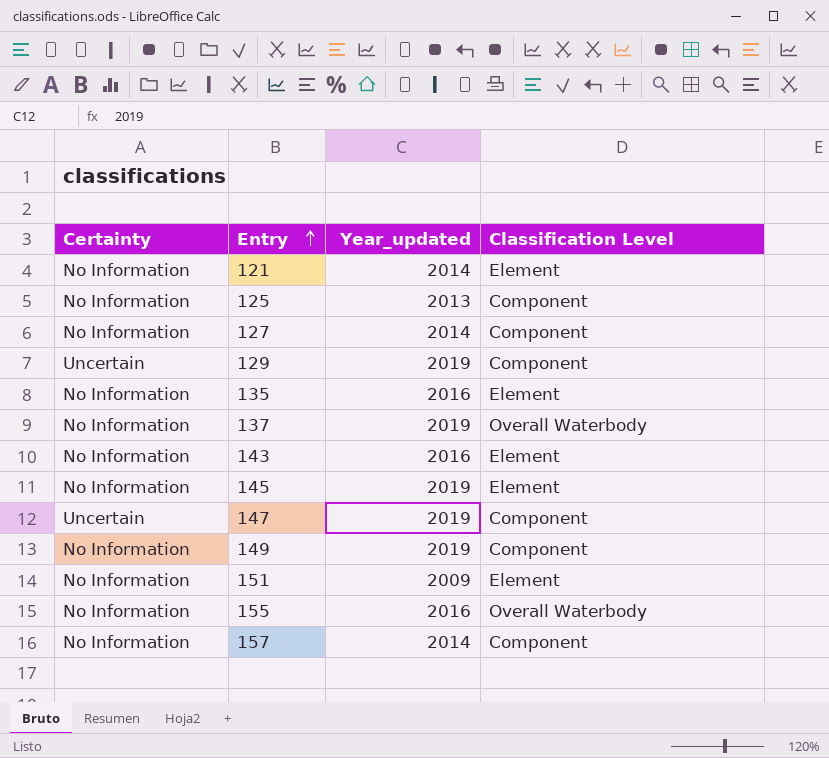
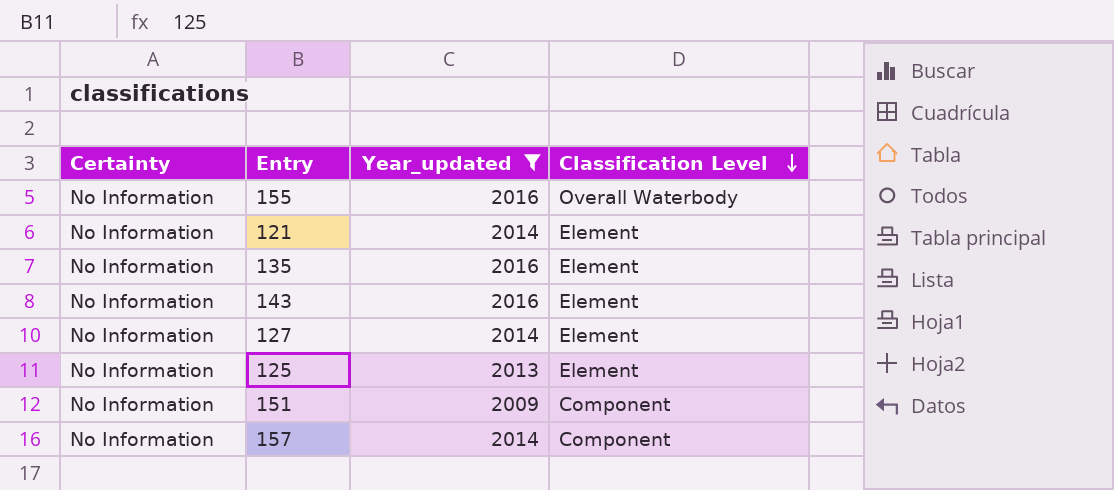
filter: none -> Year_updated != 2019
row order: Entry ascending -> Classification Level descending
127 | Classification Level: Component -> Element
125 | Classification Level: Component -> Element
151 | Classification Level: Element -> Component

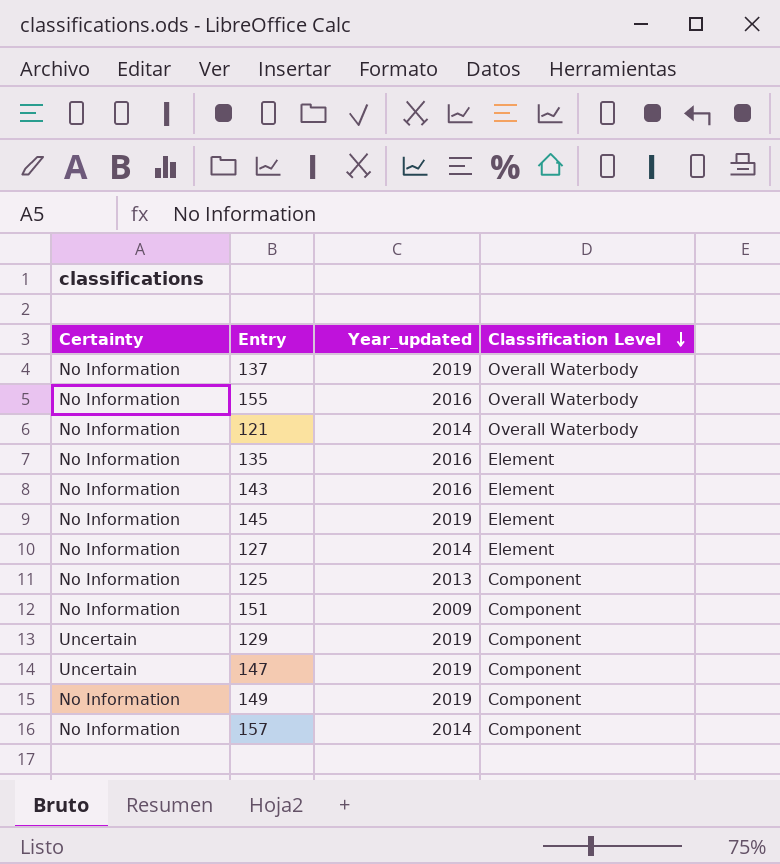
filter: Year_updated != 2019 -> none
121 | Classification Level: Element -> Overall Waterbody
125 | Classification Level: Element -> Component

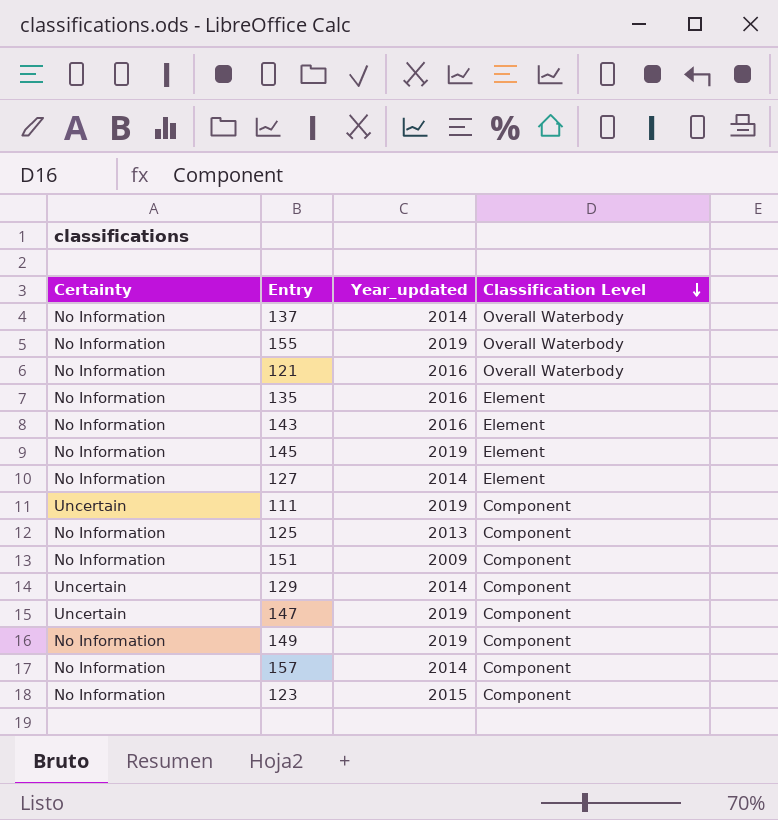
137 | Year_updated: 2019 -> 2014
155 | Year_updated: 2016 -> 2019
121 | Year_updated: 2014 -> 2016
row 111: none -> Uncertain | 2019 | Component
129 | Year_updated: 2019 -> 2014
row 123: none -> No Information | 2015 | Component

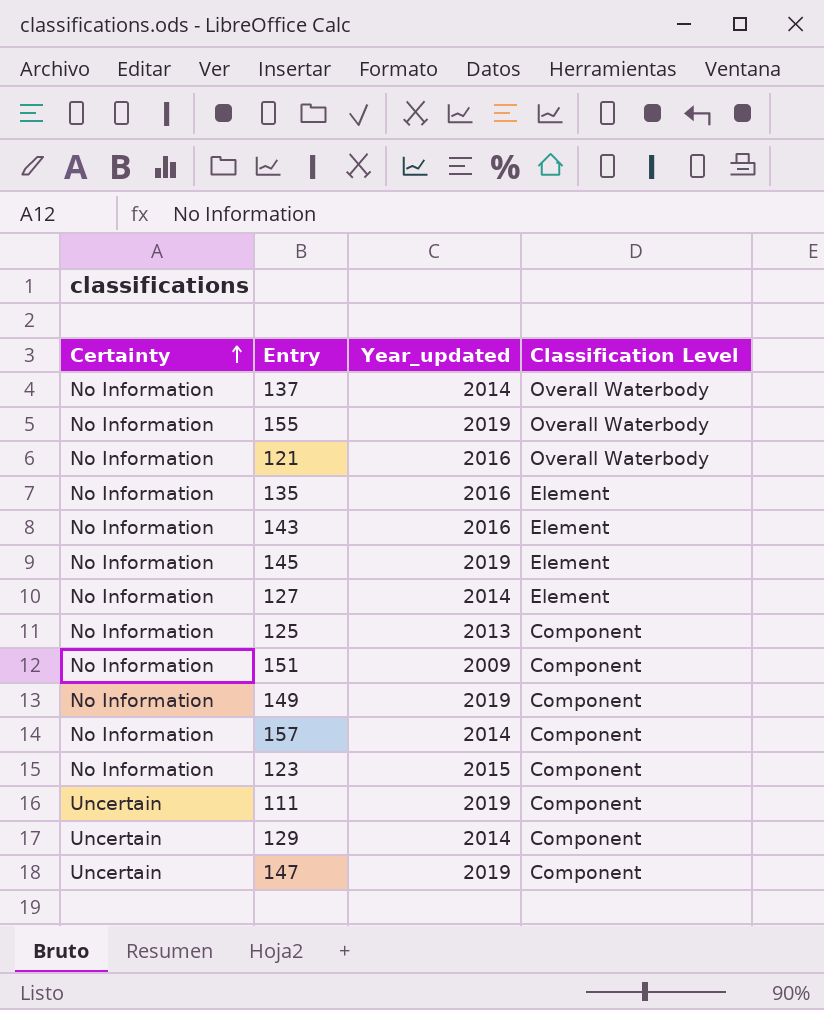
row order: Classification Level descending -> Certainty ascending

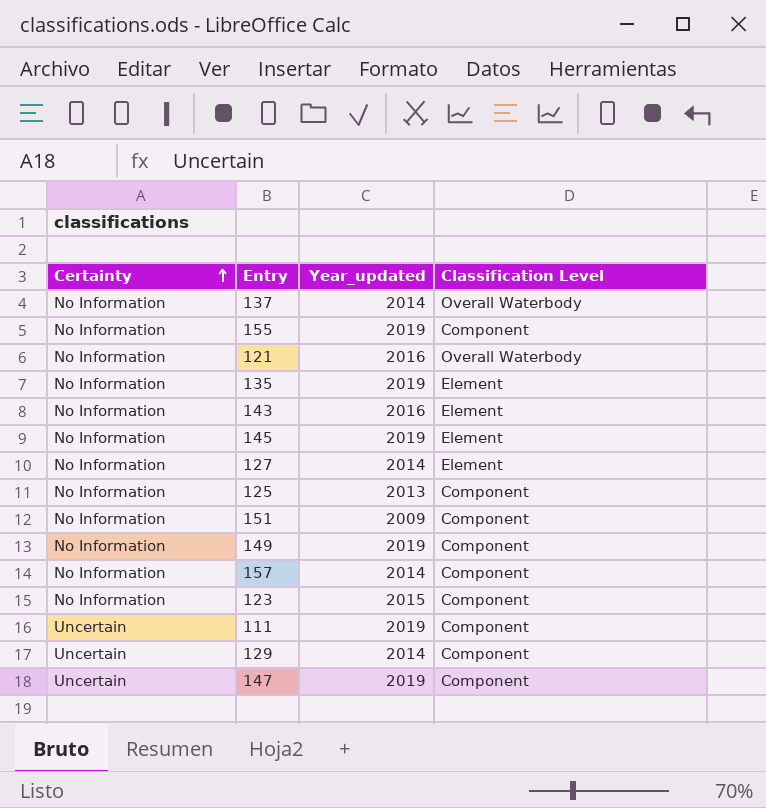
155 | Classification Level: Overall Waterbody -> Component
135 | Year_updated: 2016 -> 2019

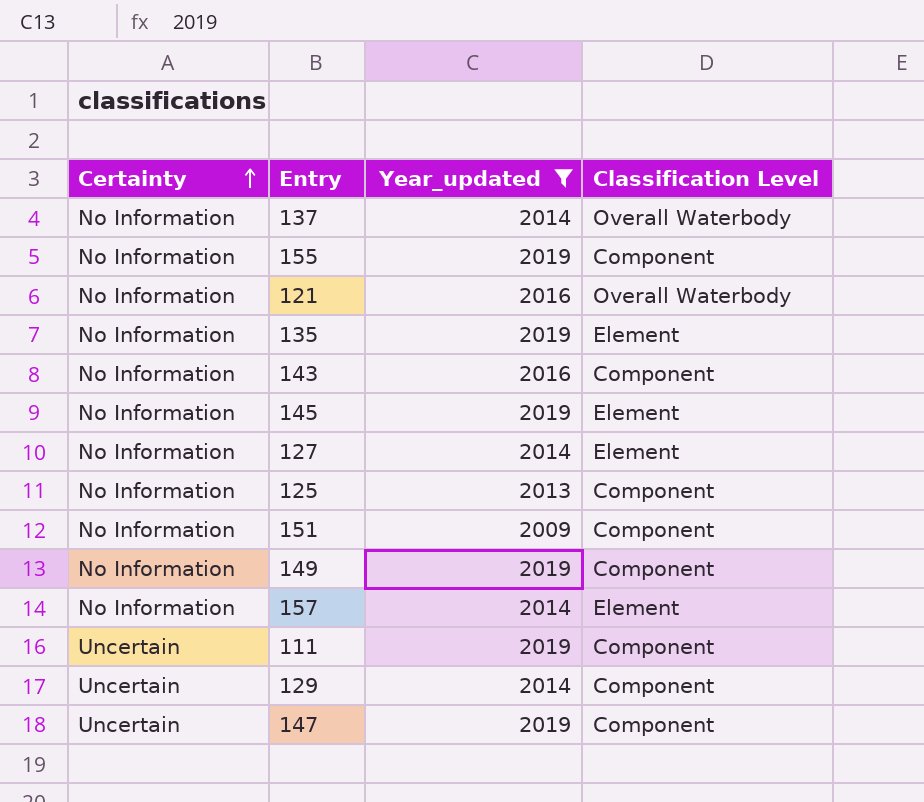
filter: none -> Year_updated != 2015
143 | Classification Level: Element -> Component
157 | Classification Level: Component -> Element

